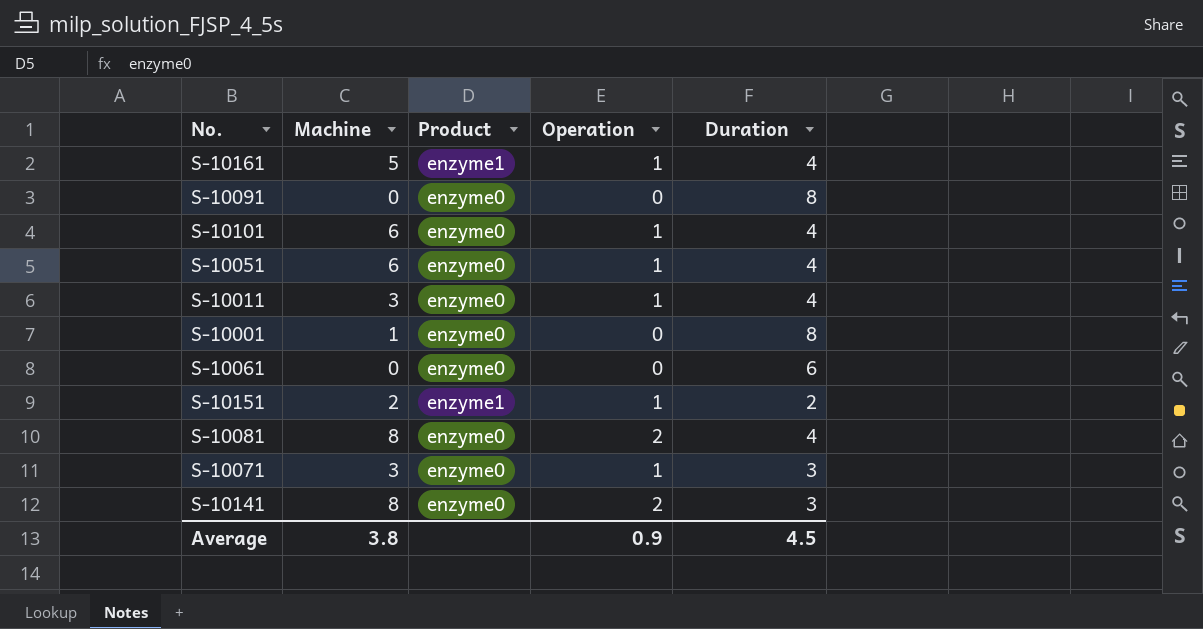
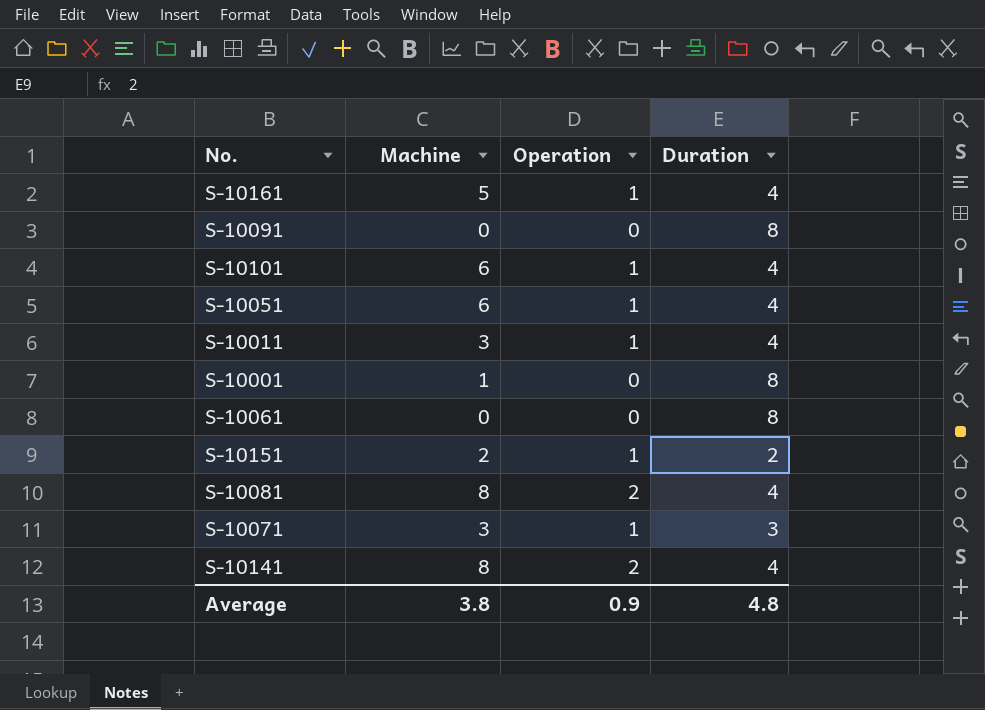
column Product | position: 3 -> none
S-10061 | Duration: 6 -> 8
S-10141 | Duration: 3 -> 4
Average | Duration: 4.5 -> 4.8

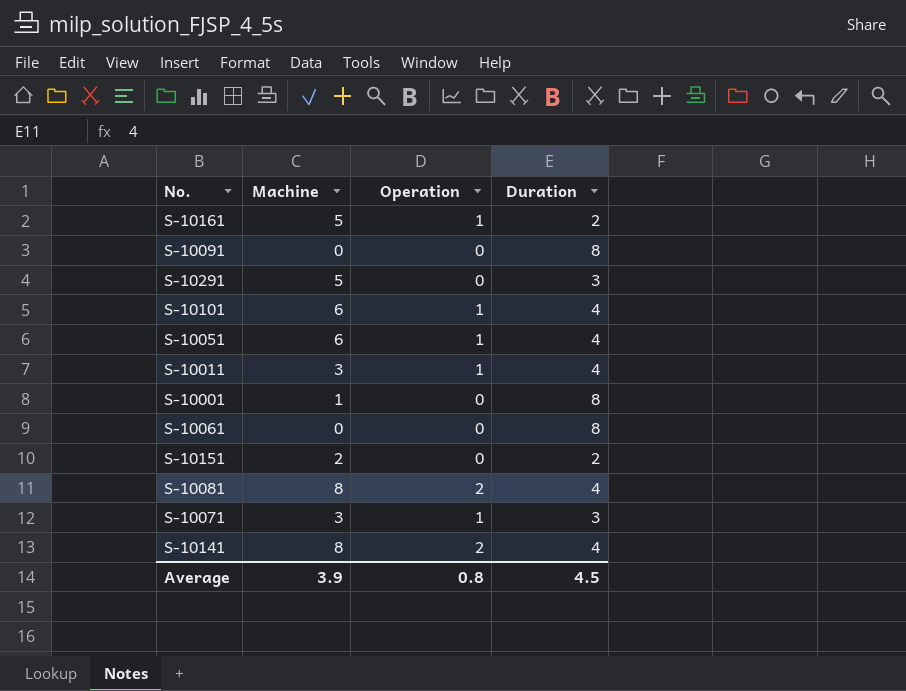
S-10161 | Duration: 4 -> 2
row S-10291: none -> 5 | 0 | 3
S-10151 | Operation: 1 -> 0
Average | Machine: 3.8 -> 3.9
Average | Operation: 0.9 -> 0.8
Average | Duration: 4.8 -> 4.5

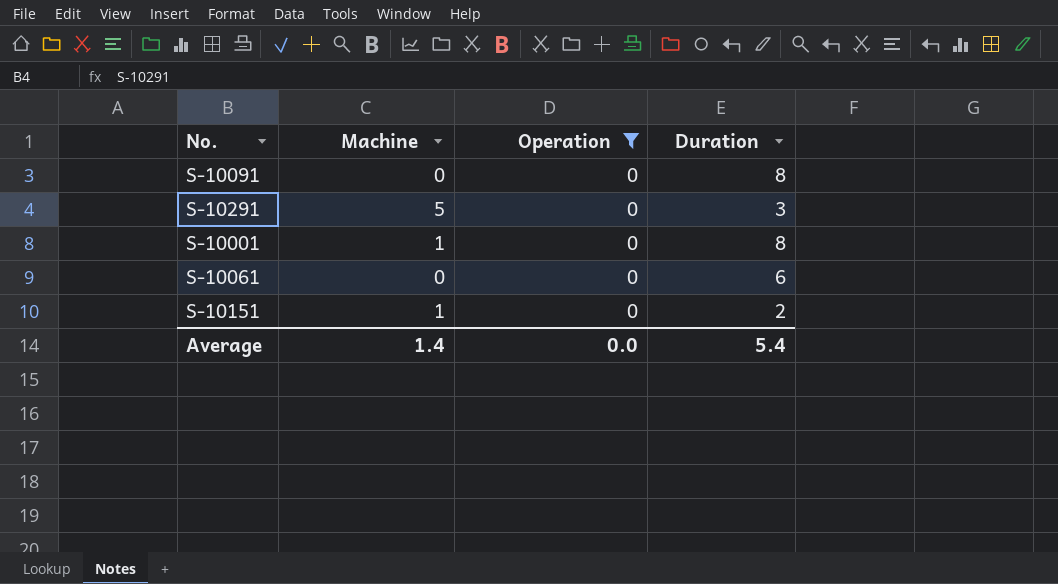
filter: none -> Operation = 0
S-10061 | Duration: 8 -> 6
S-10151 | Machine: 2 -> 1
Average | Machine: 3.9 -> 1.4
Average | Operation: 0.8 -> 0.0
Average | Duration: 4.5 -> 5.4

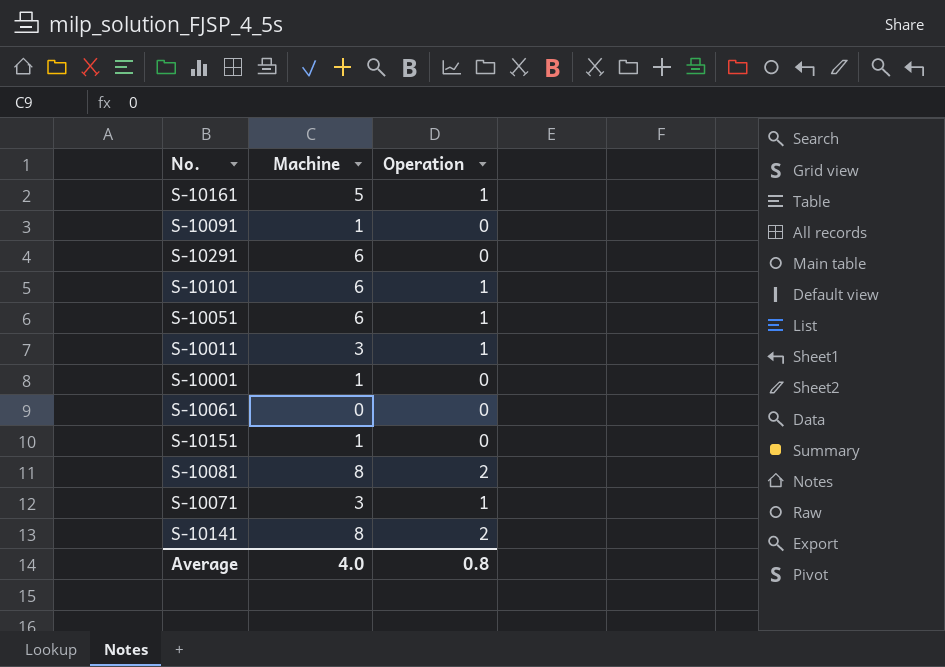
filter: Operation = 0 -> none
column Duration | position: 4 -> none
S-10091 | Machine: 0 -> 1
S-10291 | Machine: 5 -> 6
Average | Machine: 1.4 -> 4.0
Average | Operation: 0.0 -> 0.8

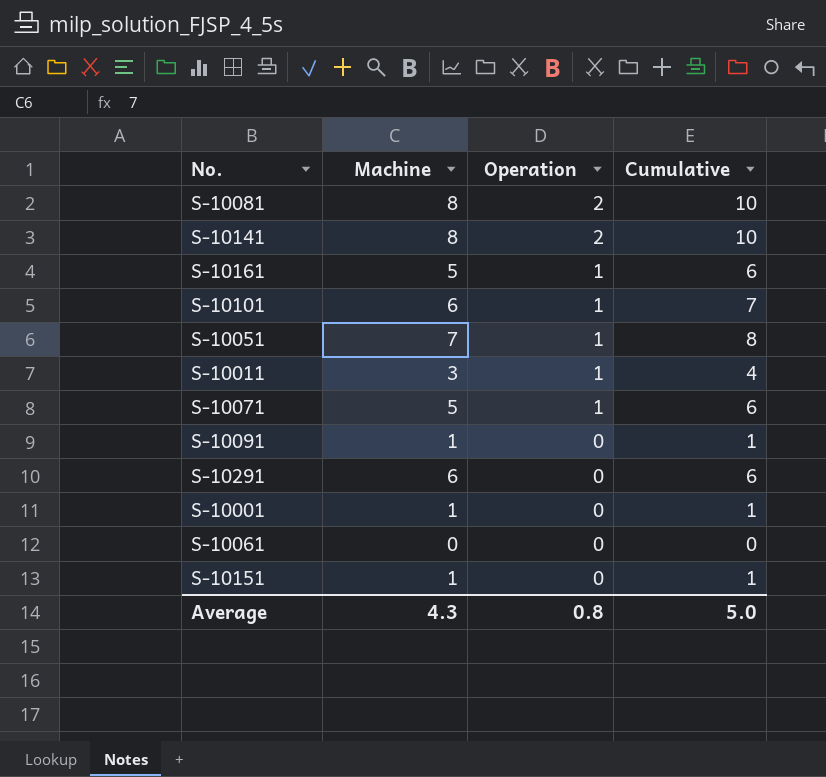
row order: none -> Operation descending
column Cumulative | formula: none -> [Machine] + [Operation]
S-10051 | Machine: 6 -> 7
S-10071 | Machine: 3 -> 5
Average | Machine: 4.0 -> 4.3

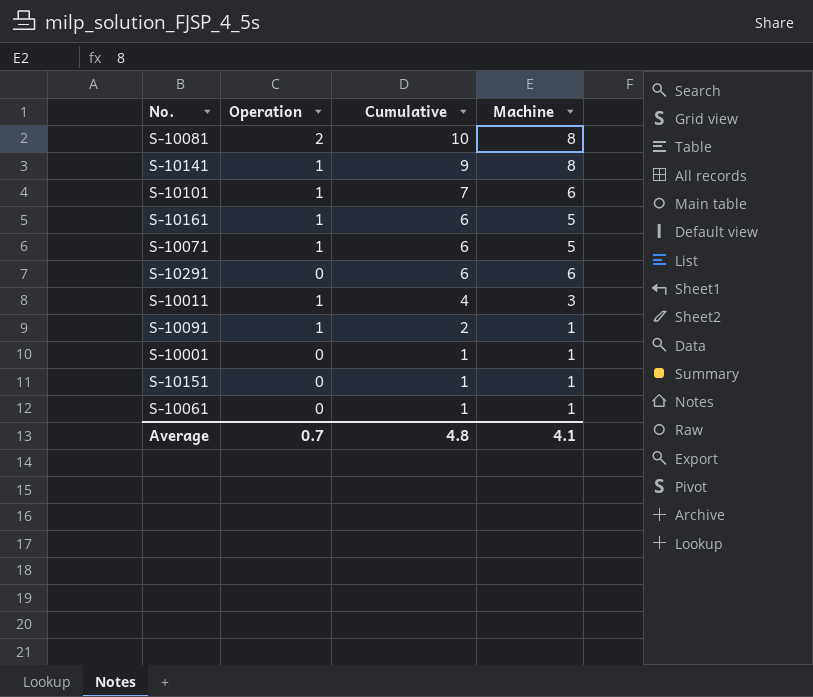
row order: Operation descending -> Cumulative descending
column Machine | position: 2 -> 4
row S-10051: 7 | 1 | 8 -> none
S-10141 | Operation: 2 -> 1
S-10141 | Cumulative: 10 -> 9
S-10091 | Operation: 0 -> 1
S-10091 | Cumulative: 1 -> 2
S-10061 | Cumulative: 0 -> 1
S-10061 | Machine: 0 -> 1
Average | Operation: 0.8 -> 0.7
Average | Cumulative: 5.0 -> 4.8
Average | Machine: 4.3 -> 4.1

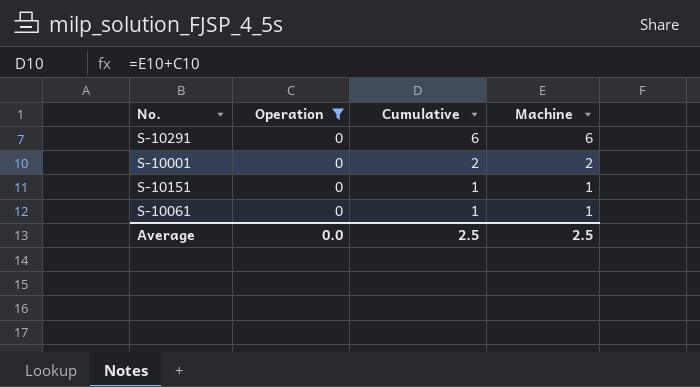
filter: none -> Operation = 0
S-10001 | Cumulative: 1 -> 2
S-10001 | Machine: 1 -> 2
Average | Operation: 0.7 -> 0.0
Average | Cumulative: 4.8 -> 2.5
Average | Machine: 4.1 -> 2.5

